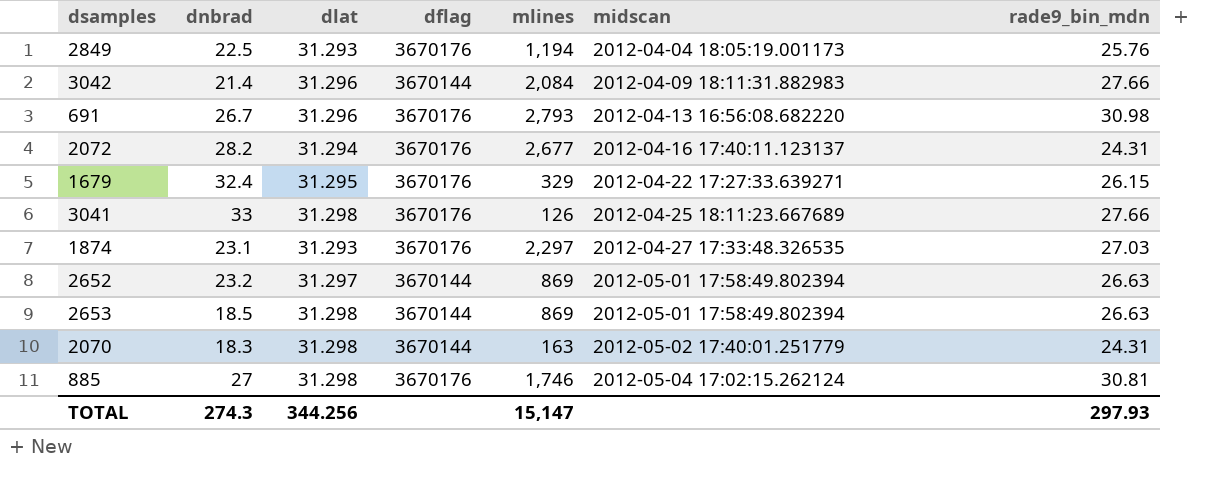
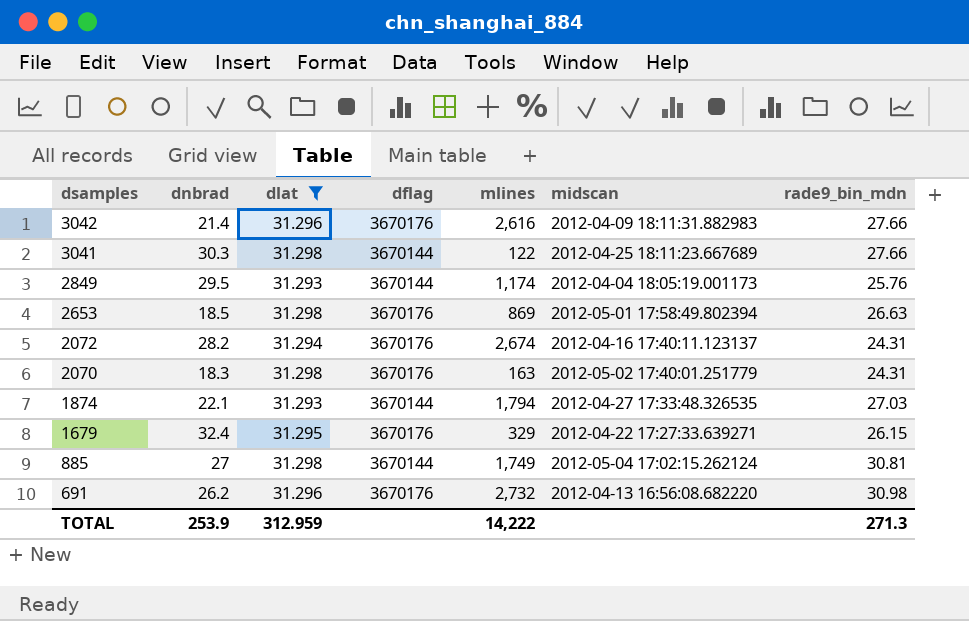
filter: none -> dlat != 31.297
row order: midscan ascending -> dsamples descending
3042 | dflag: 3670144 -> 3670176
3042 | mlines: 2,084 -> 2,616
3041 | dnbrad: 33 -> 30.3
3041 | dflag: 3670176 -> 3670144
3041 | mlines: 126 -> 122
2849 | dnbrad: 22.5 -> 29.5
2849 | dflag: 3670176 -> 3670144
2849 | mlines: 1,194 -> 1,174
2653 | dflag: 3670144 -> 3670176
2072 | mlines: 2,677 -> 2,674
2070 | dflag: 3670144 -> 3670176
1874 | dnbrad: 23.1 -> 22.1
1874 | dflag: 3670176 -> 3670144
1874 | mlines: 2,297 -> 1,794
885 | dflag: 3670176 -> 3670144
885 | mlines: 1,746 -> 1,749
691 | dnbrad: 26.7 -> 26.2
691 | mlines: 2,793 -> 2,732
TOTAL | dnbrad: 274.3 -> 253.9
TOTAL | dlat: 344.256 -> 312.959
TOTAL | mlines: 15,147 -> 14,222
TOTAL | rade9_bin_mdn: 297.93 -> 271.3

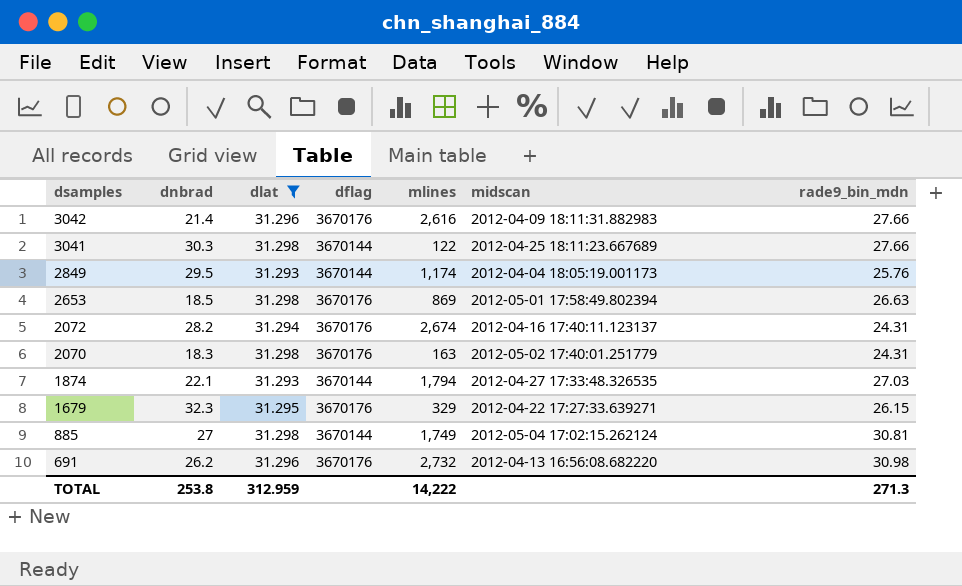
1679 | dnbrad: 32.4 -> 32.3
TOTAL | dnbrad: 253.9 -> 253.8

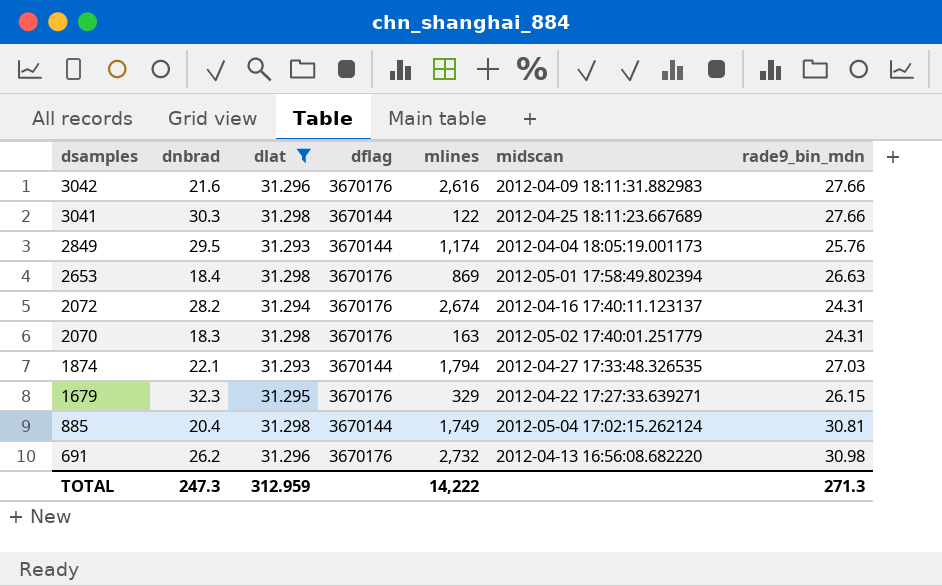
3042 | dnbrad: 21.4 -> 21.6
2653 | dnbrad: 18.5 -> 18.4
885 | dnbrad: 27 -> 20.4
TOTAL | dnbrad: 253.8 -> 247.3

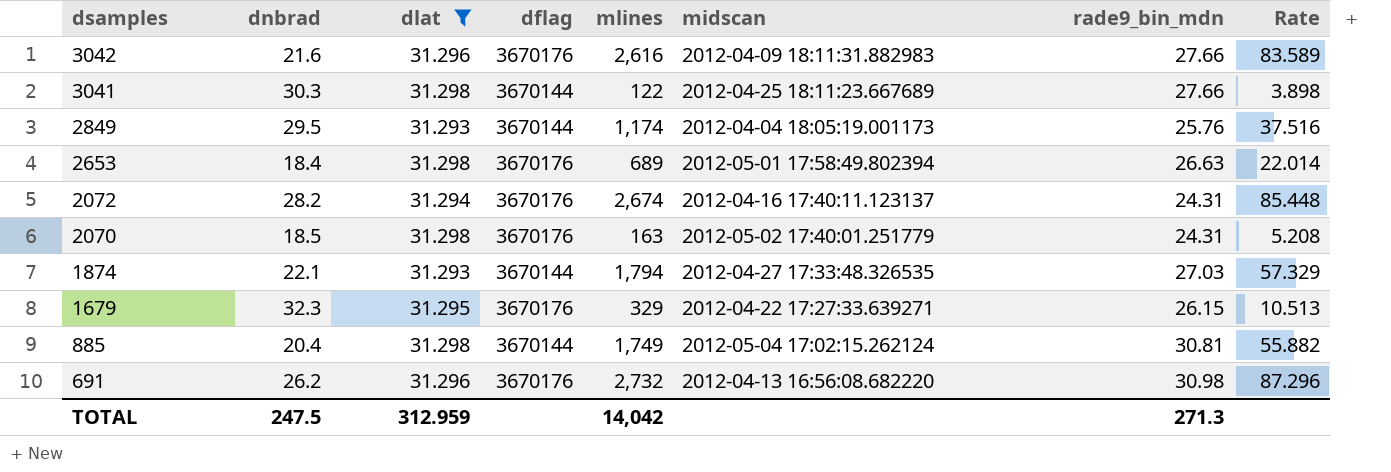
column Rate | formula: none -> [mlines] / [dlat]
2653 | mlines: 869 -> 689
2070 | dnbrad: 18.3 -> 18.5
TOTAL | dnbrad: 247.3 -> 247.5
TOTAL | mlines: 14,222 -> 14,042

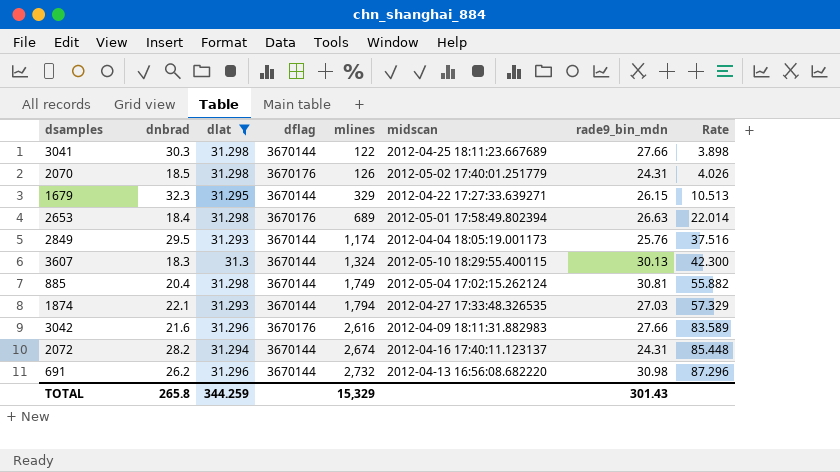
row order: dsamples descending -> mlines ascending
2070 | mlines: 163 -> 126
2070 | Rate: 5.208 -> 4.026
1679 | dflag: 3670176 -> 3670144
row 3607: none -> 18.3 | 31.3 | 3670144 | 1,324 | 2012-05-10 18:29:55.400115 | 30.13 | 42.300
2072 | dflag: 3670176 -> 3670144
691 | dflag: 3670176 -> 3670144
TOTAL | dnbrad: 247.5 -> 265.8
TOTAL | dlat: 312.959 -> 344.259
TOTAL | mlines: 14,042 -> 15,329
TOTAL | rade9_bin_mdn: 271.3 -> 301.43

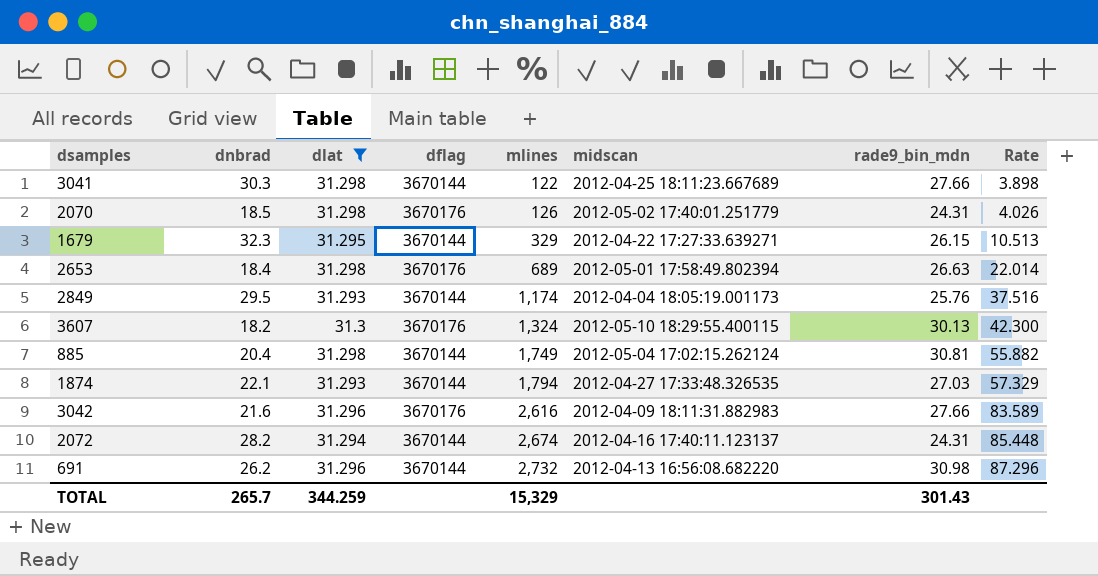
3607 | dnbrad: 18.3 -> 18.2
3607 | dflag: 3670144 -> 3670176
TOTAL | dnbrad: 265.8 -> 265.7

